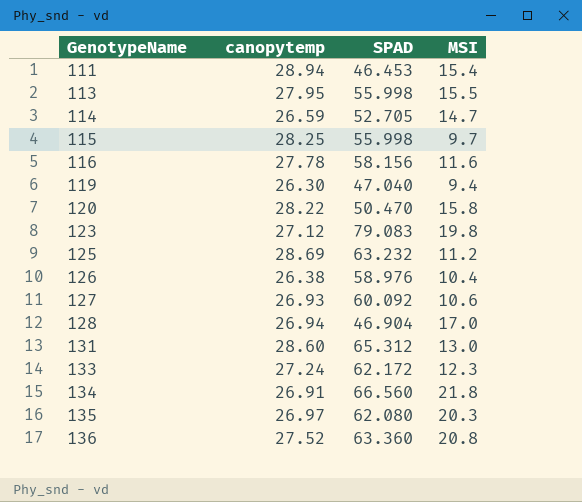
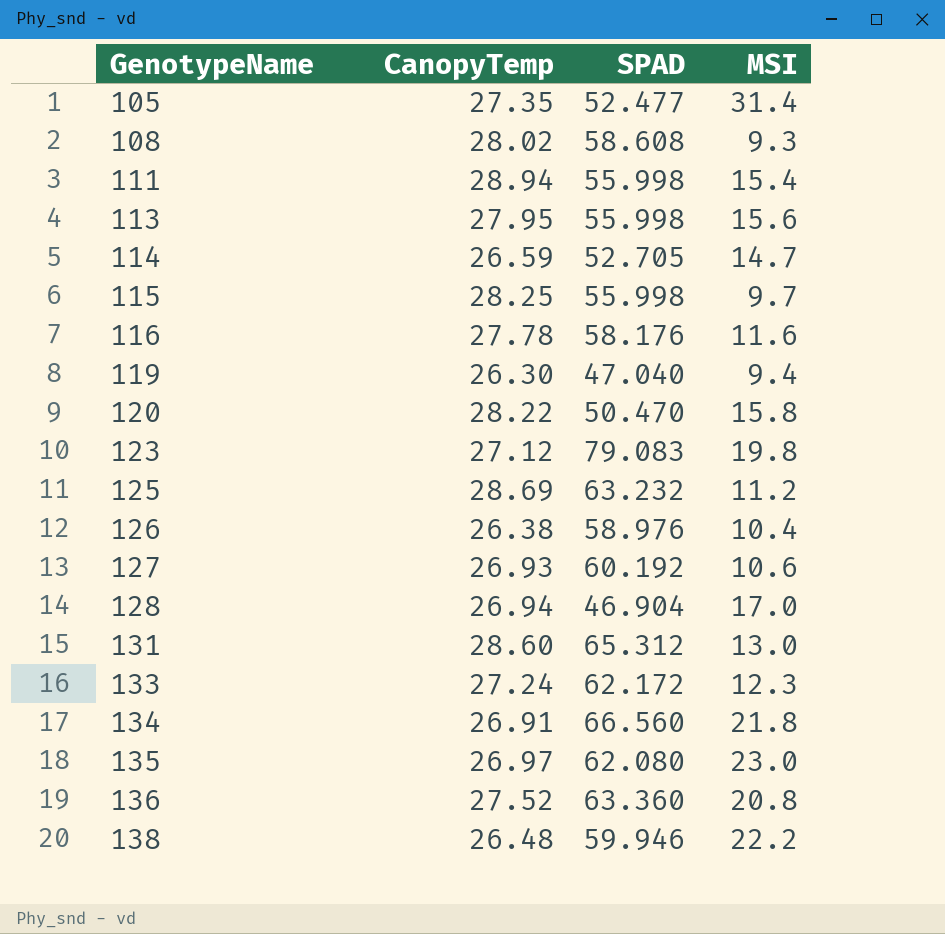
column name: canopytemp -> CanopyTemp
row 105: none -> 27.35 | 52.477 | 31.4
row 108: none -> 28.02 | 58.608 | 9.3
111 | SPAD: 46.453 -> 55.998
113 | MSI: 15.5 -> 15.6
116 | SPAD: 58.156 -> 58.176
127 | SPAD: 60.092 -> 60.192
135 | MSI: 20.3 -> 23.0
row 138: none -> 26.48 | 59.946 | 22.2

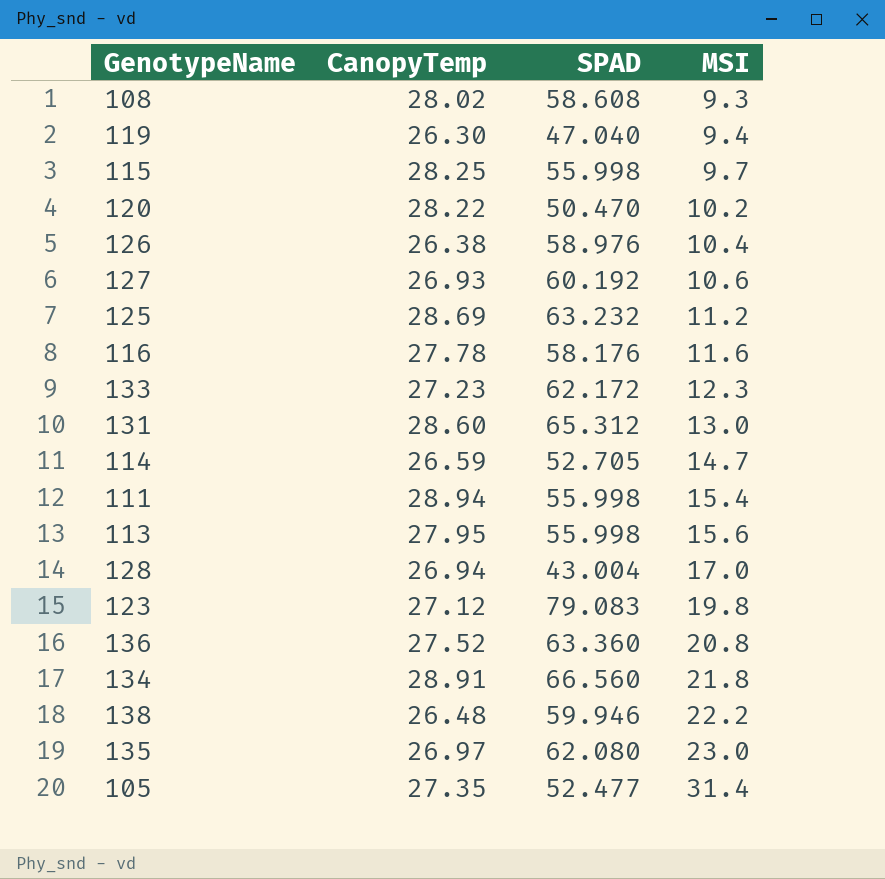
row order: GenotypeName ascending -> MSI ascending
120 | MSI: 15.8 -> 10.2
133 | CanopyTemp: 27.24 -> 27.23
128 | SPAD: 46.904 -> 43.004
134 | CanopyTemp: 26.91 -> 28.91

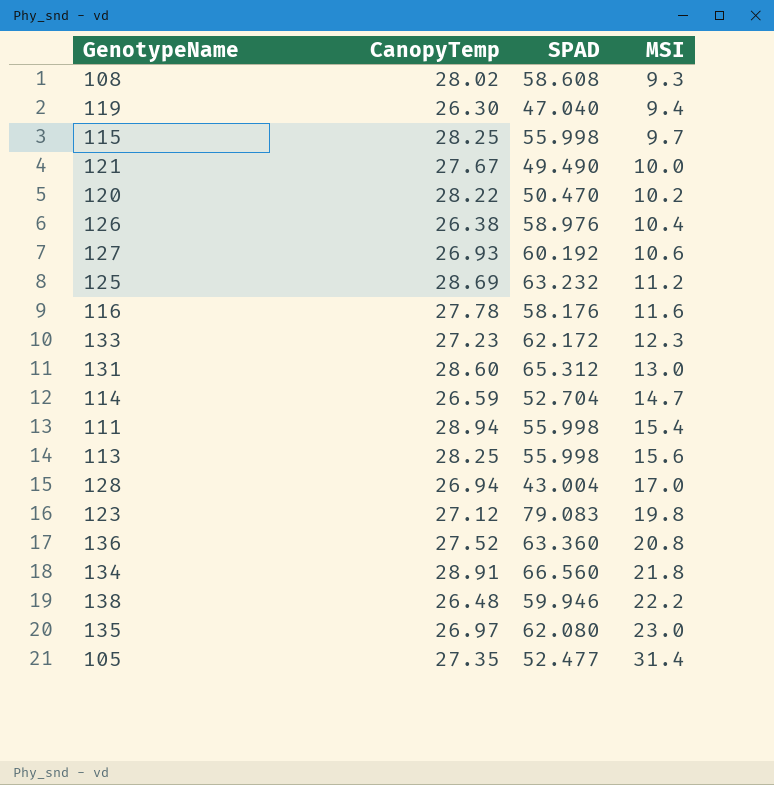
row 121: none -> 27.67 | 49.490 | 10.0
114 | SPAD: 52.705 -> 52.704
113 | CanopyTemp: 27.95 -> 28.25

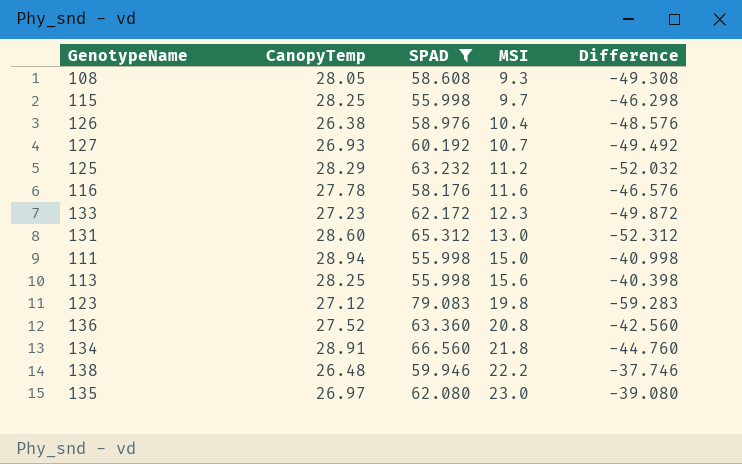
filter: none -> SPAD >= 55.998
column Difference | formula: none -> [MSI] - [SPAD]
108 | CanopyTemp: 28.02 -> 28.05
127 | MSI: 10.6 -> 10.7
125 | CanopyTemp: 28.69 -> 28.29
111 | MSI: 15.4 -> 15.0

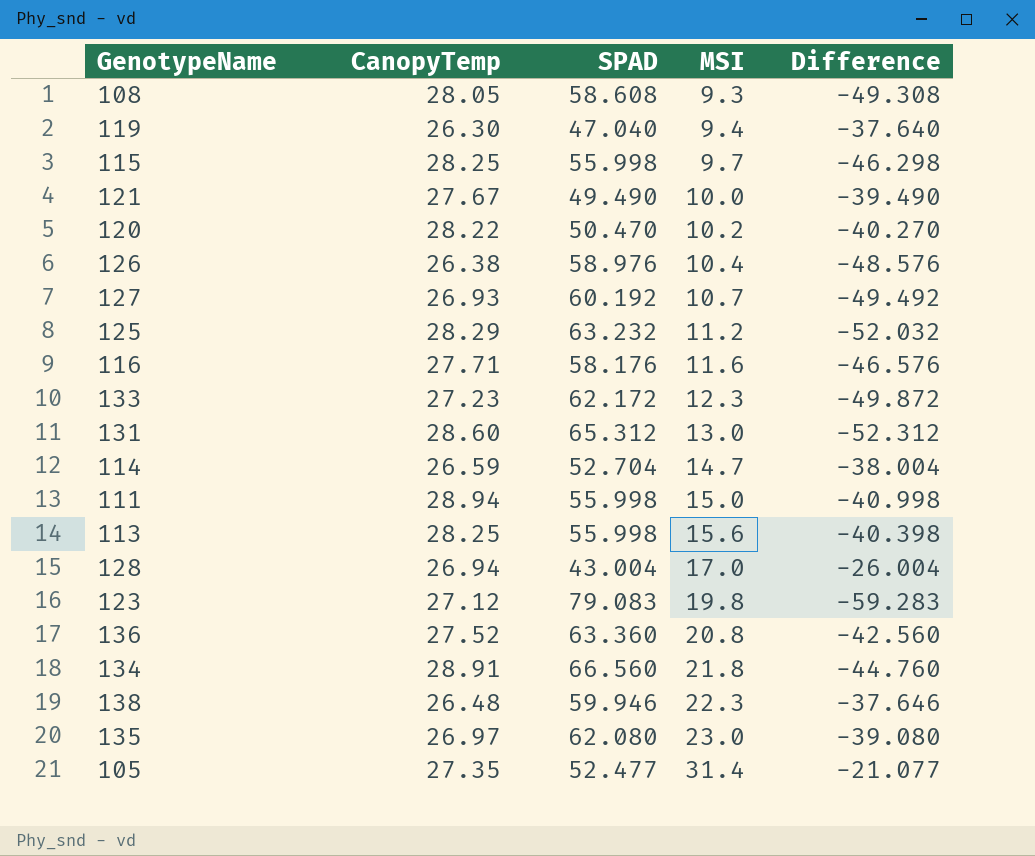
filter: SPAD >= 55.998 -> none
116 | CanopyTemp: 27.78 -> 27.71
138 | MSI: 22.2 -> 22.3
138 | Difference: -37.746 -> -37.646

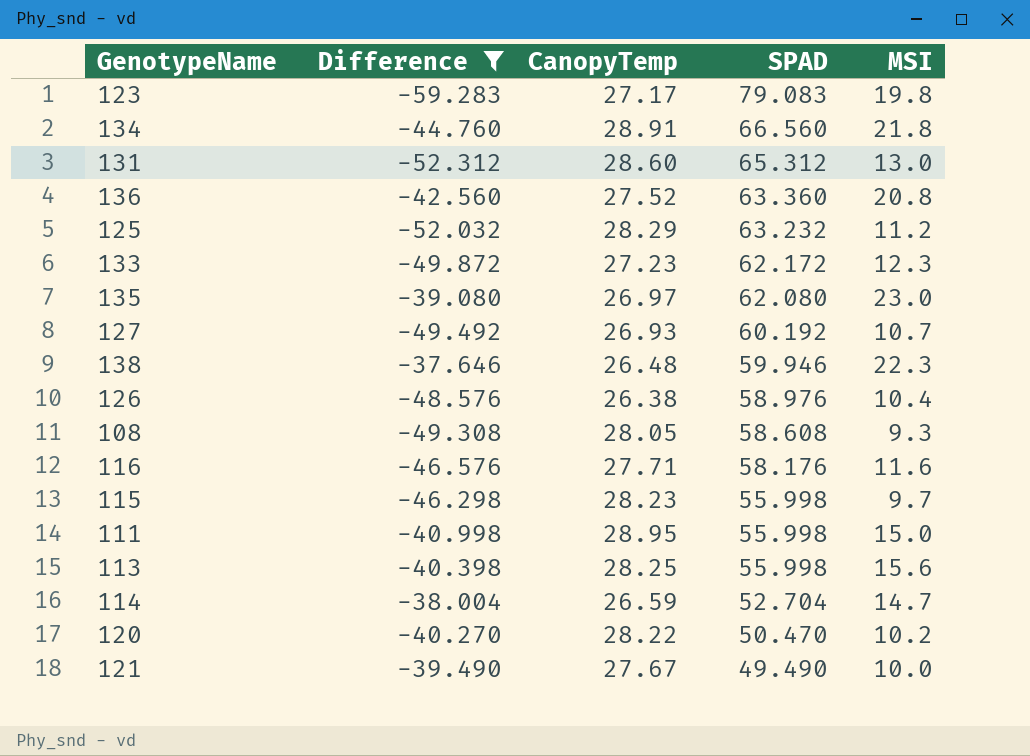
filter: none -> Difference <= -37.646
row order: MSI ascending -> SPAD descending
column Difference | position: 5 -> 2
123 | CanopyTemp: 27.12 -> 27.17
115 | CanopyTemp: 28.25 -> 28.23
111 | CanopyTemp: 28.94 -> 28.95

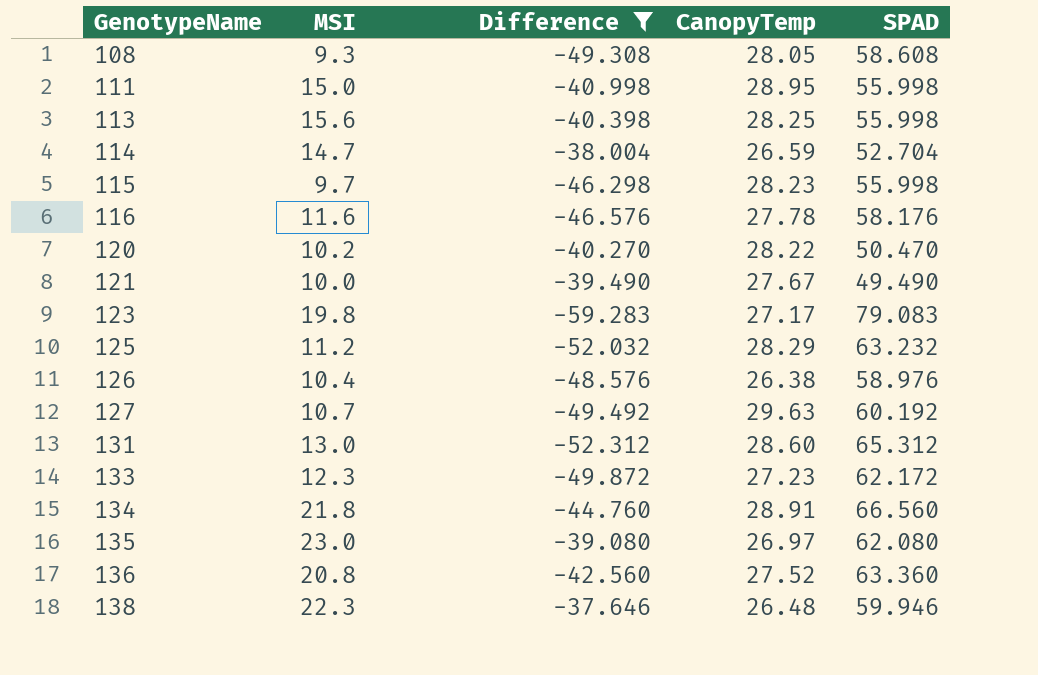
row order: SPAD descending -> GenotypeName ascending
column MSI | position: 5 -> 2
116 | CanopyTemp: 27.71 -> 27.78
127 | CanopyTemp: 26.93 -> 29.63

